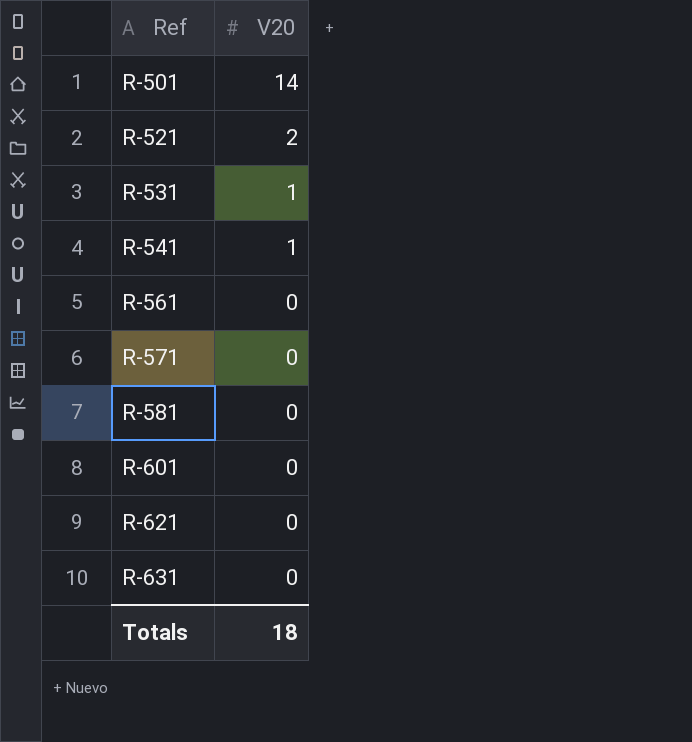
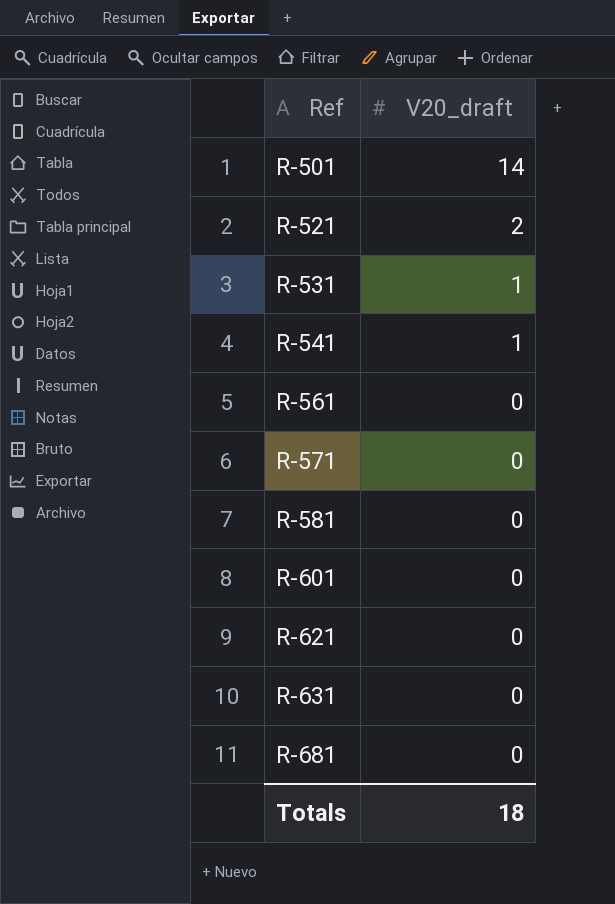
column name: V20 -> V20_draft
row R-681: none -> 0

